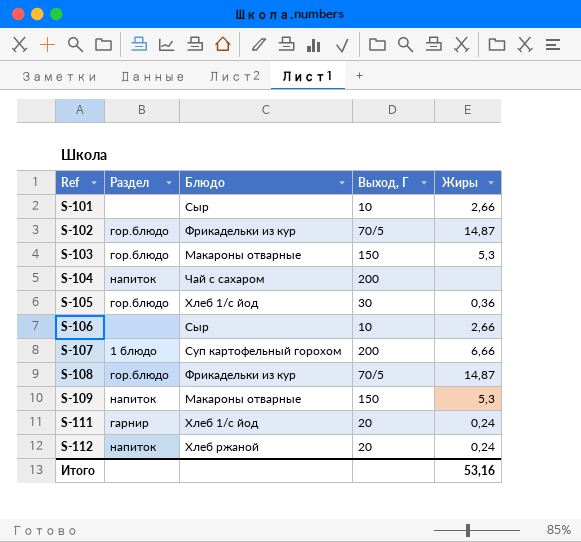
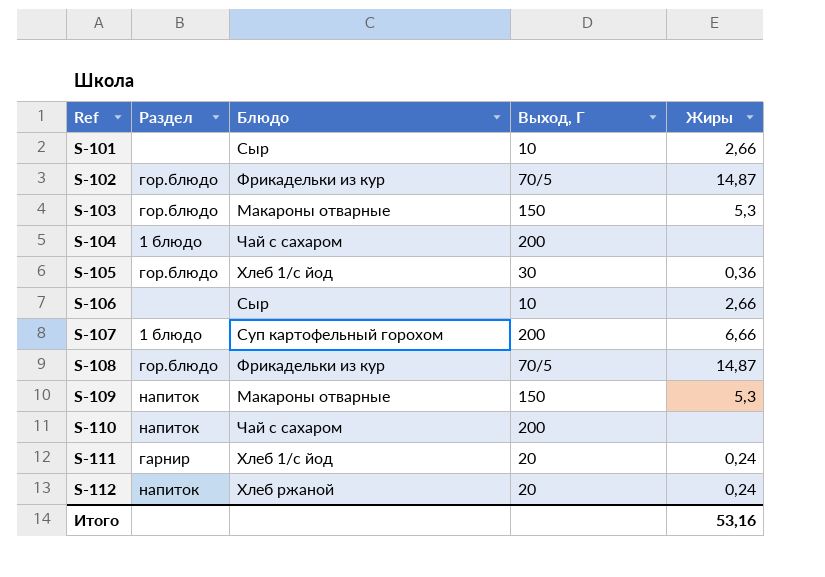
S-104 | Раздел: напиток -> 1 блюдо
row S-110: none -> напиток | Чай с сахаром | 200 | none

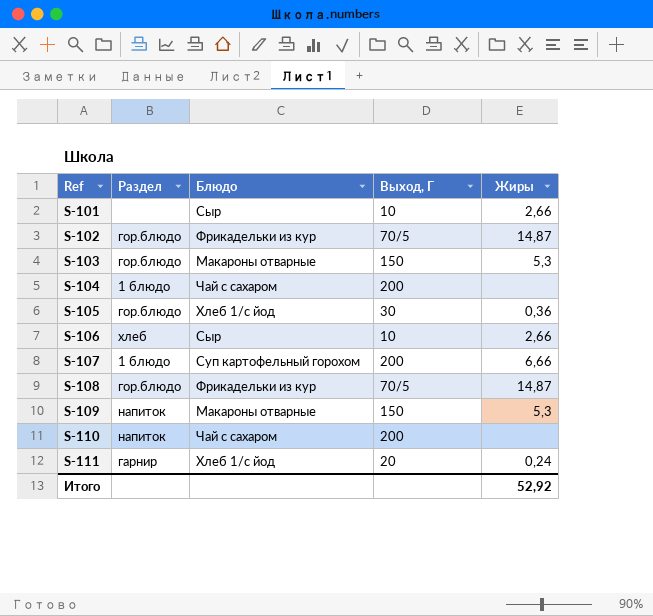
row S-112: напиток | Хлеб ржаной | 20 | 0,24 -> none
S-106 | Раздел: none -> хлеб
Итого | Жиры: 53,16 -> 52,92

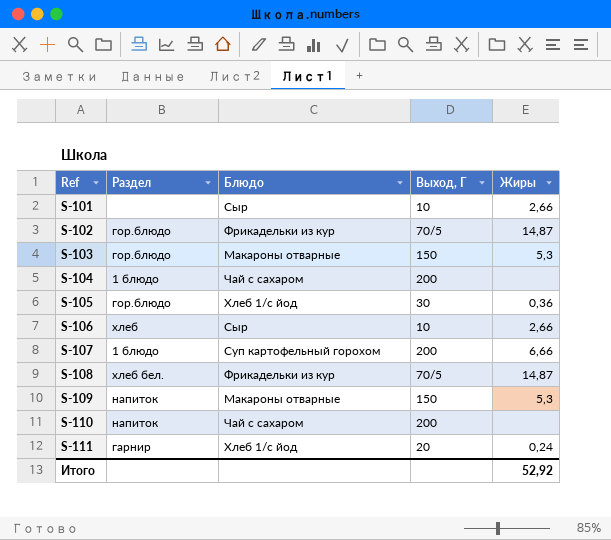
S-108 | Раздел: гор.блюдо -> хлеб бел.

